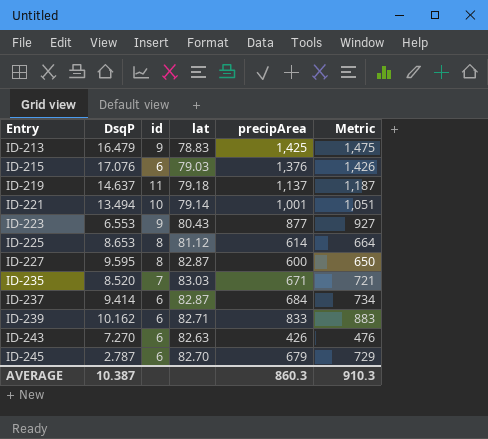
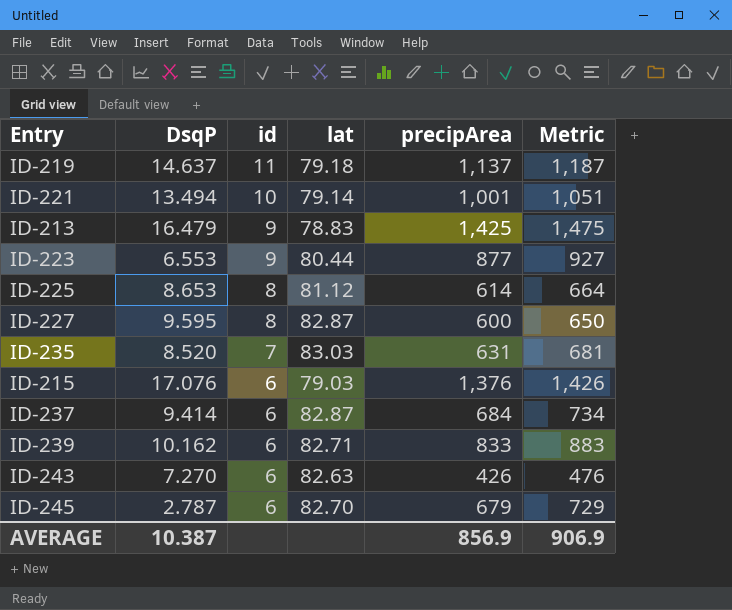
row order: Entry ascending -> id descending
ID-223 | lat: 80.43 -> 80.44
ID-235 | precipArea: 671 -> 631
ID-235 | Metric: 721 -> 681
AVERAGE | precipArea: 860.3 -> 856.9
AVERAGE | Metric: 910.3 -> 906.9

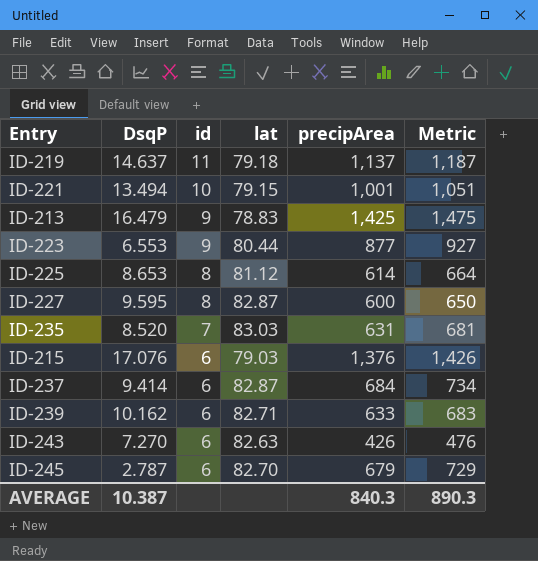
ID-221 | lat: 79.14 -> 79.15
ID-239 | precipArea: 833 -> 633
ID-239 | Metric: 883 -> 683
AVERAGE | precipArea: 856.9 -> 840.3
AVERAGE | Metric: 906.9 -> 890.3

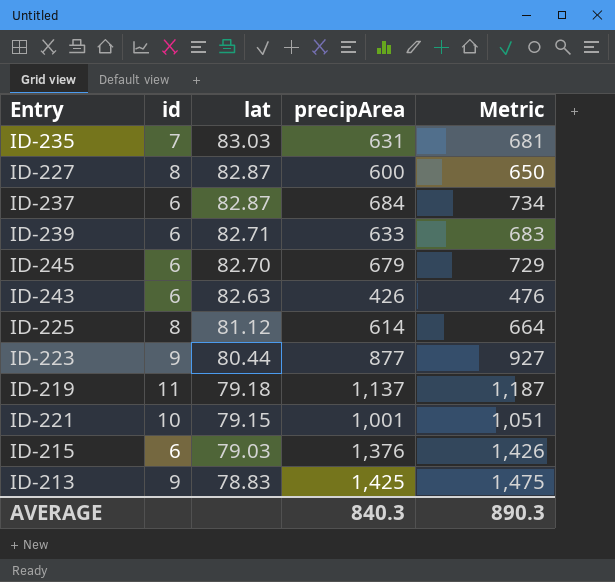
row order: id descending -> lat descending
column DsqP | position: 2 -> none

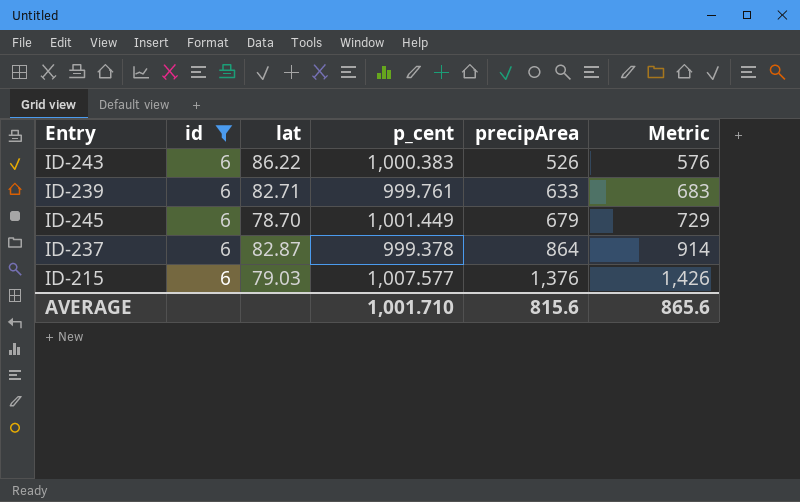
filter: none -> id = 6
row order: lat descending -> precipArea ascending
column p_cent | position: none -> 4
ID-243 | lat: 82.63 -> 86.22
ID-243 | precipArea: 426 -> 526
ID-243 | Metric: 476 -> 576
ID-245 | lat: 82.70 -> 78.70
ID-237 | precipArea: 684 -> 864
ID-237 | Metric: 734 -> 914
AVERAGE | precipArea: 840.3 -> 815.6
AVERAGE | Metric: 890.3 -> 865.6

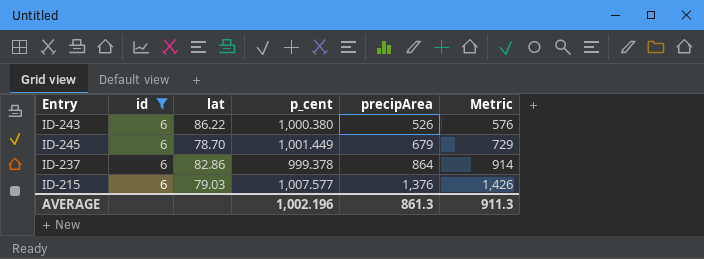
row ID-239: 6 | 82.71 | 999.761 | 633 | 683 -> none
ID-243 | p_cent: 1,000.383 -> 1,000.380
ID-237 | lat: 82.87 -> 82.86
AVERAGE | p_cent: 1,001.710 -> 1,002.196
AVERAGE | precipArea: 815.6 -> 861.3
AVERAGE | Metric: 865.6 -> 911.3

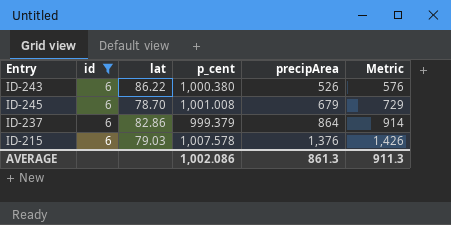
ID-245 | p_cent: 1,001.449 -> 1,001.008
ID-237 | p_cent: 999.378 -> 999.379
ID-215 | p_cent: 1,007.577 -> 1,007.578
AVERAGE | p_cent: 1,002.196 -> 1,002.086

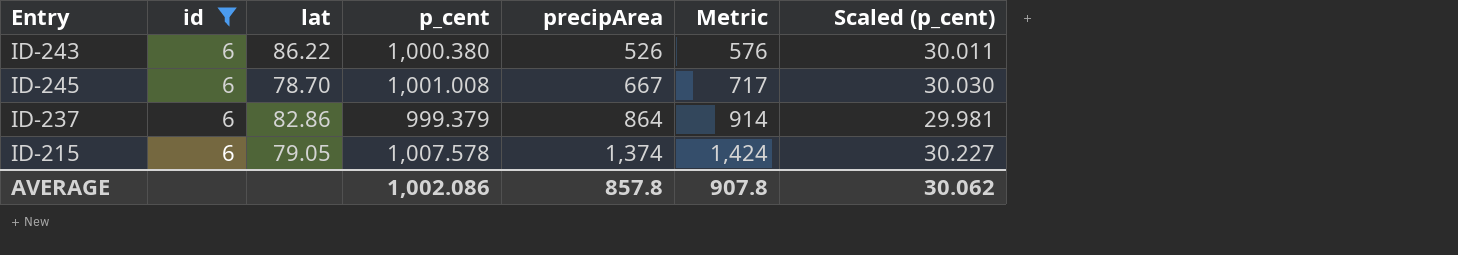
column Scaled (p_cent) | formula: none -> [p_cent] * 0.03
ID-245 | precipArea: 679 -> 667
ID-245 | Metric: 729 -> 717
ID-215 | lat: 79.03 -> 79.05
ID-215 | precipArea: 1,376 -> 1,374
ID-215 | Metric: 1,426 -> 1,424
AVERAGE | precipArea: 861.3 -> 857.8
AVERAGE | Metric: 911.3 -> 907.8

